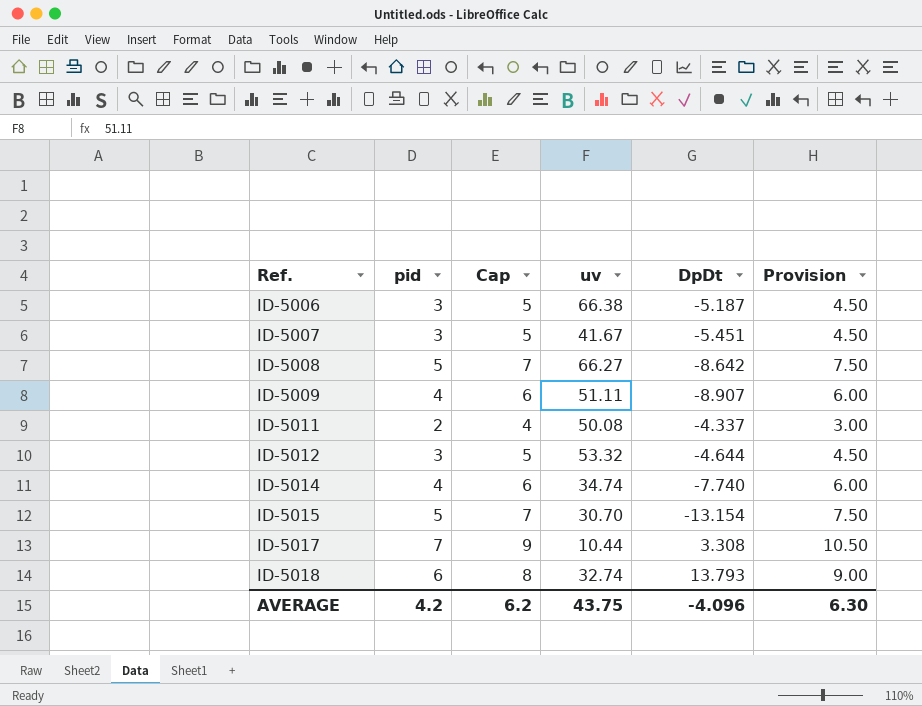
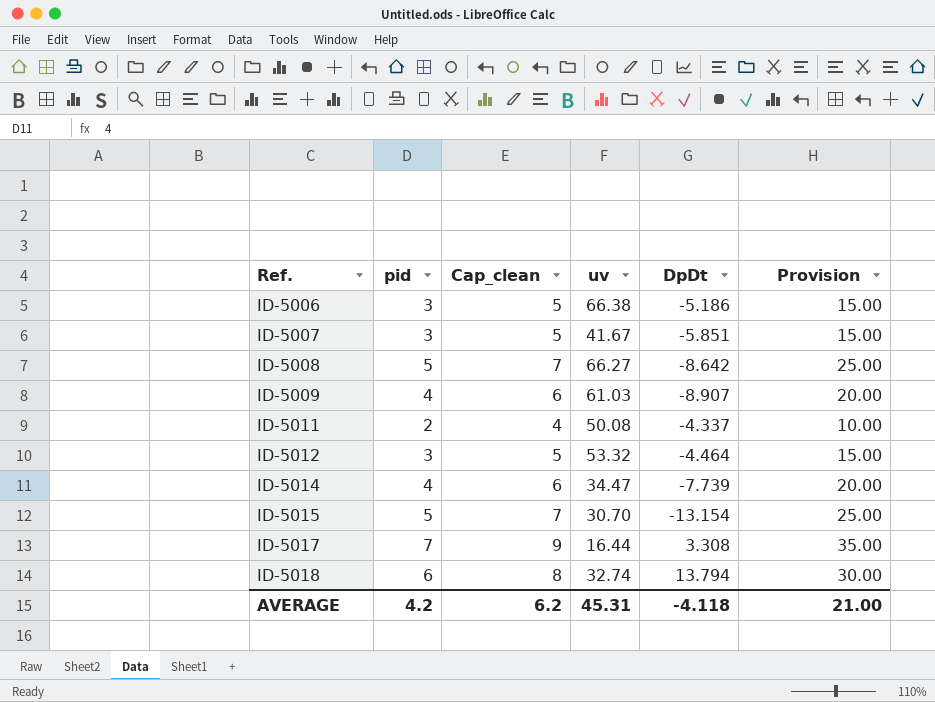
column name: Cap -> Cap_clean
column Provision | formula: [pid] * 1.5 -> [pid] * 5
ID-5006 | DpDt: -5.187 -> -5.186
ID-5007 | DpDt: -5.451 -> -5.851
ID-5009 | uv: 51.11 -> 61.03
ID-5012 | DpDt: -4.644 -> -4.464
ID-5014 | uv: 34.74 -> 34.47
ID-5014 | DpDt: -7.740 -> -7.739
ID-5017 | uv: 10.44 -> 16.44
ID-5018 | DpDt: 13.793 -> 13.794
AVERAGE | uv: 43.75 -> 45.31
AVERAGE | DpDt: -4.096 -> -4.118
AVERAGE | Provision: 6.30 -> 21.00

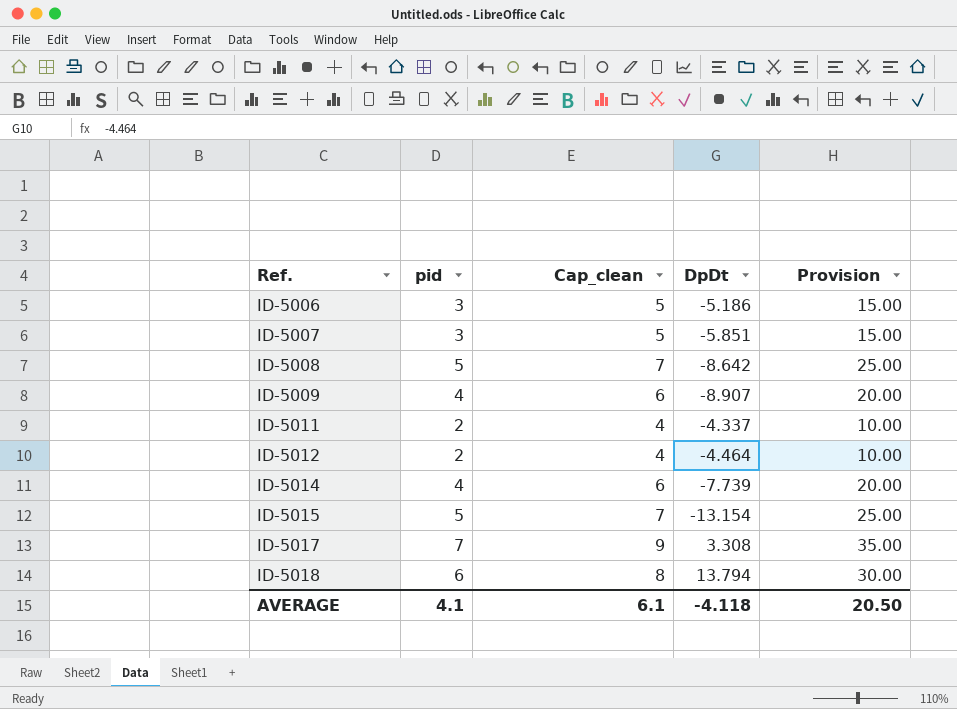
column uv | position: 4 -> none
ID-5012 | pid: 3 -> 2
ID-5012 | Cap_clean: 5 -> 4
ID-5012 | Provision: 15.00 -> 10.00
AVERAGE | pid: 4.2 -> 4.1
AVERAGE | Cap_clean: 6.2 -> 6.1
AVERAGE | Provision: 21.00 -> 20.50

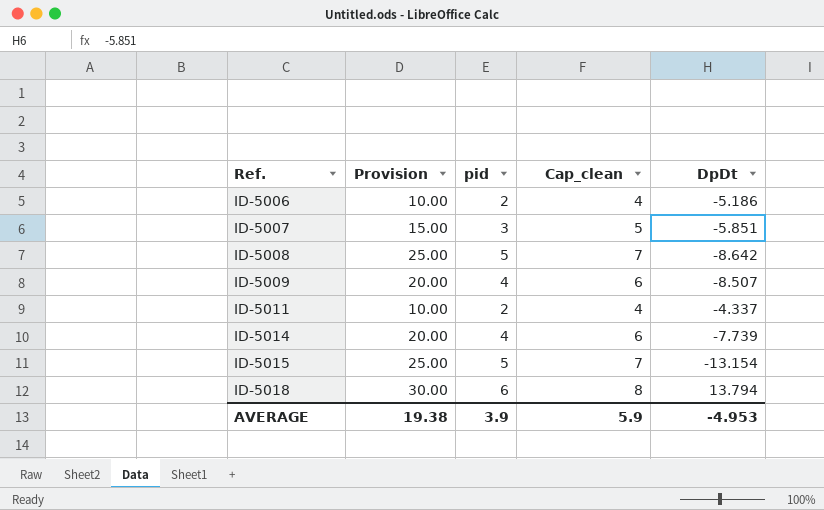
column Provision | position: 5 -> 2
row ID-5012: 2 | 4 | -4.464 | 10.00 -> none
row ID-5017: 7 | 9 | 3.308 | 35.00 -> none
ID-5006 | Provision: 15.00 -> 10.00
ID-5006 | pid: 3 -> 2
ID-5006 | Cap_clean: 5 -> 4
ID-5009 | DpDt: -8.907 -> -8.507
AVERAGE | Provision: 20.50 -> 19.38
AVERAGE | pid: 4.1 -> 3.9
AVERAGE | Cap_clean: 6.1 -> 5.9
AVERAGE | DpDt: -4.118 -> -4.953

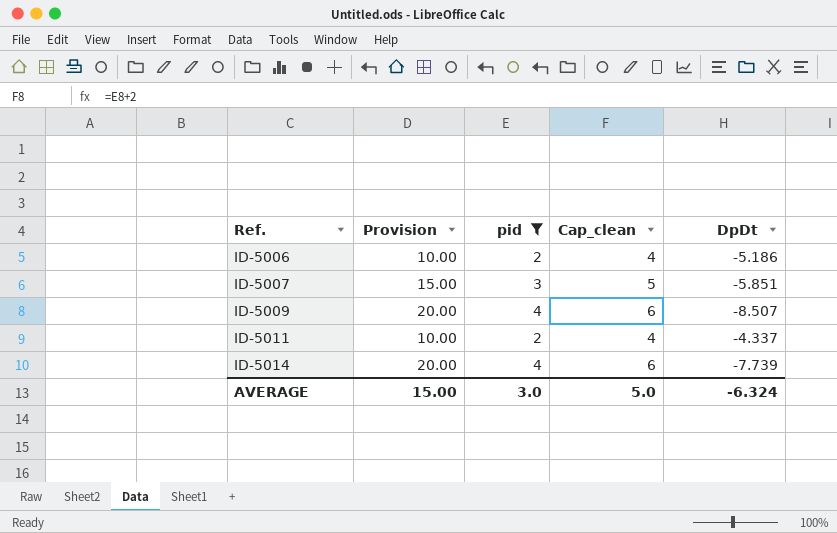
filter: none -> pid <= 4
AVERAGE | Provision: 19.38 -> 15.00
AVERAGE | pid: 3.9 -> 3.0
AVERAGE | Cap_clean: 5.9 -> 5.0
AVERAGE | DpDt: -4.953 -> -6.324

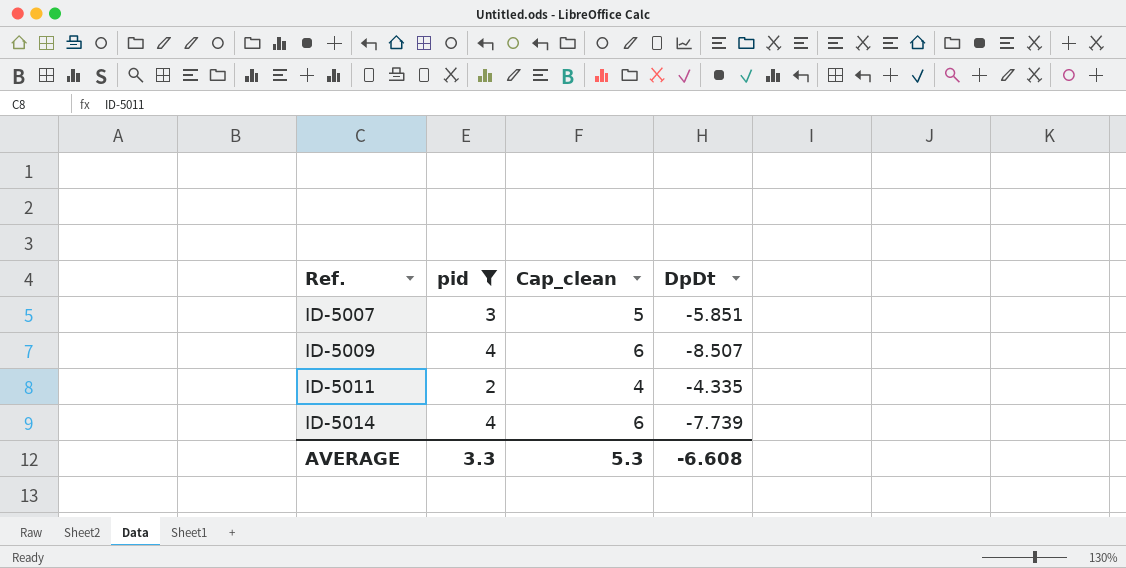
column Provision | formula: [pid] * 5 -> none
row ID-5006: 10.00 | 2 | 4 | -5.186 -> none
ID-5011 | DpDt: -4.337 -> -4.335
AVERAGE | pid: 3.0 -> 3.3
AVERAGE | Cap_clean: 5.0 -> 5.3
AVERAGE | DpDt: -6.324 -> -6.608

